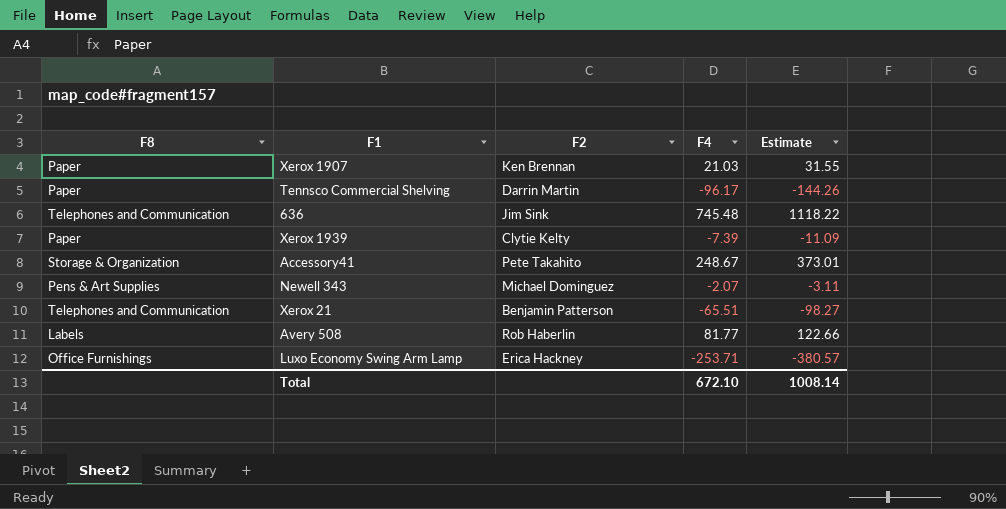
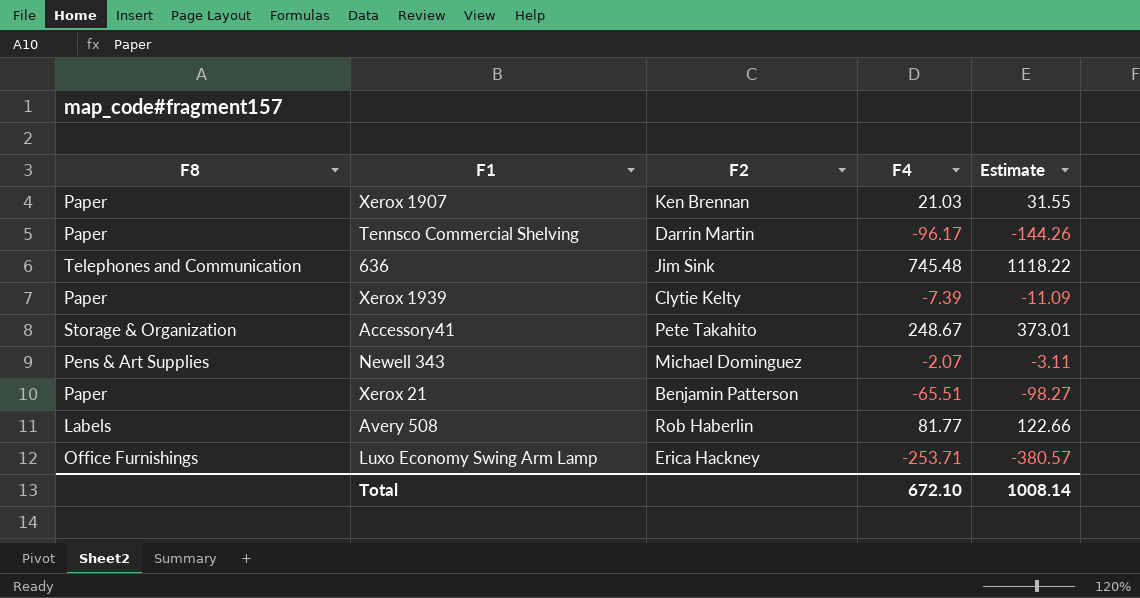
Xerox 21 | F8: Telephones and Communication -> Paper

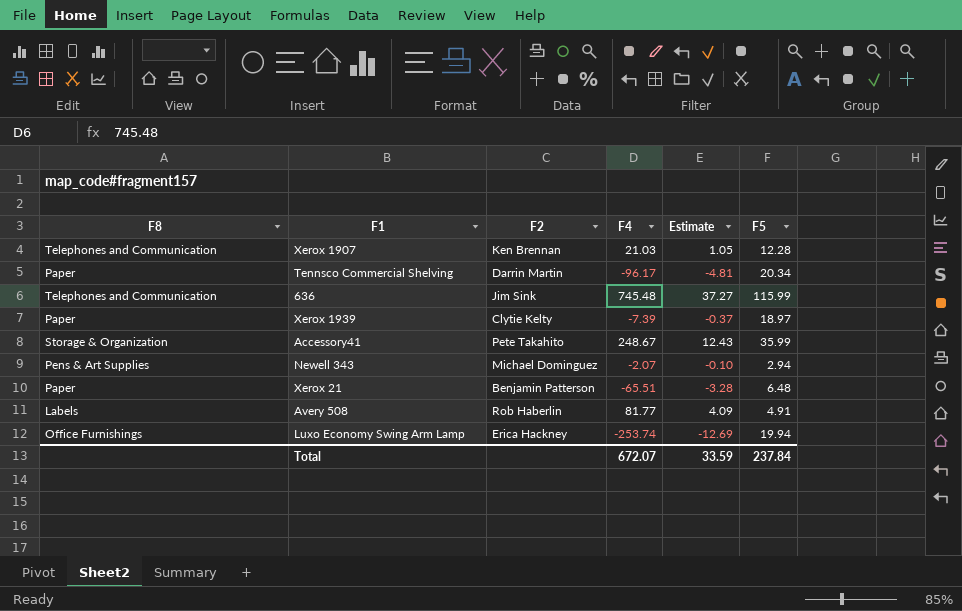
column Estimate | formula: [F4] * 1.5 -> [F4] * 0.05
column F5 | position: none -> 6
Xerox 1907 | F8: Paper -> Telephones and Communication
Luxo Economy Swing Arm Lamp | F4: -253.71 -> -253.74
Total | F4: 672.10 -> 672.07
Total | Estimate: 1008.14 -> 33.59

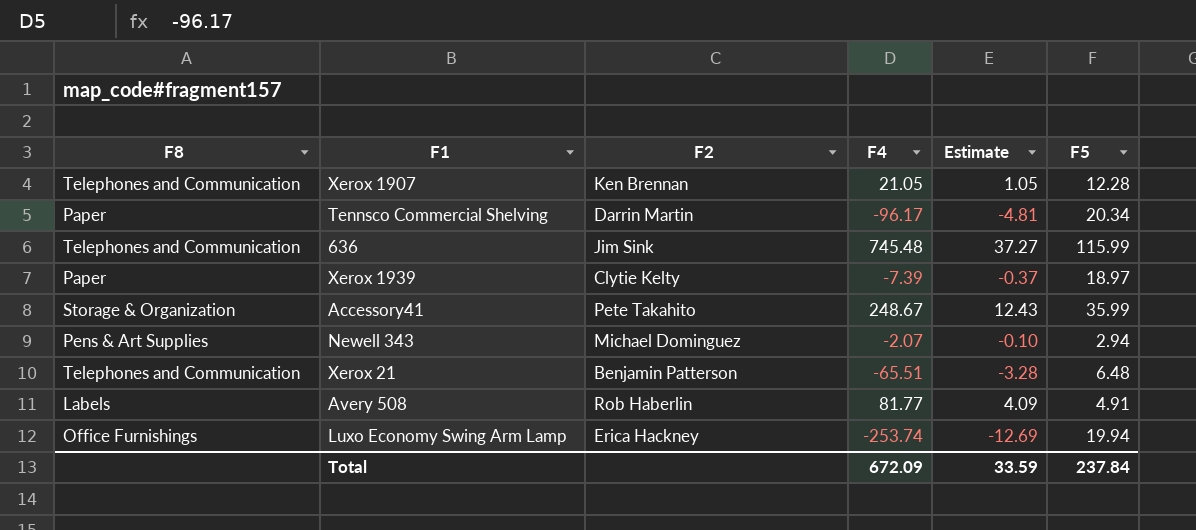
Xerox 1907 | F4: 21.03 -> 21.05
Xerox 21 | F8: Paper -> Telephones and Communication
Total | F4: 672.07 -> 672.09

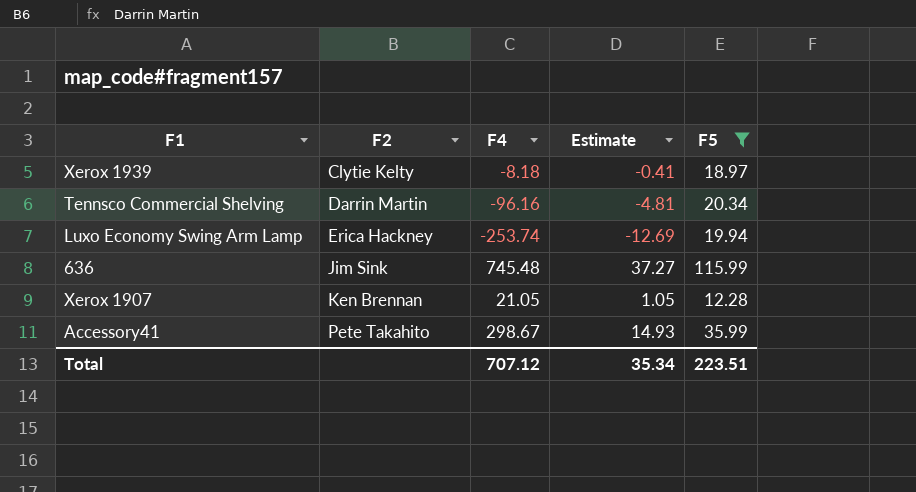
filter: none -> F5 >= 12.28
row order: none -> F2 ascending
column F8 | position: 1 -> none
Xerox 1939 | F4: -7.39 -> -8.18
Xerox 1939 | Estimate: -0.37 -> -0.41
Tennsco Commercial Shelving | F4: -96.17 -> -96.16
Accessory41 | F4: 248.67 -> 298.67
Accessory41 | Estimate: 12.43 -> 14.93
Total | F4: 672.09 -> 707.12
Total | Estimate: 33.59 -> 35.34
Total | F5: 237.84 -> 223.51

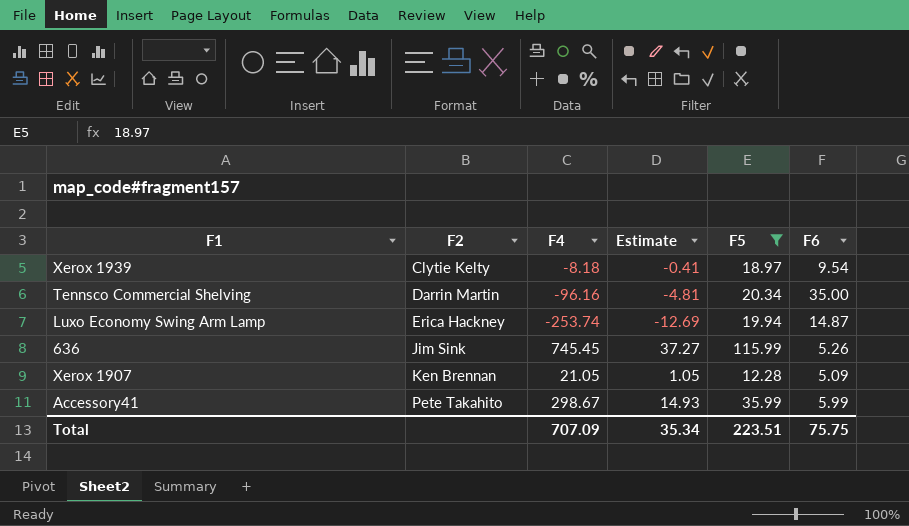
column F6 | position: none -> 6
636 | F4: 745.48 -> 745.45
Total | F4: 707.12 -> 707.09

